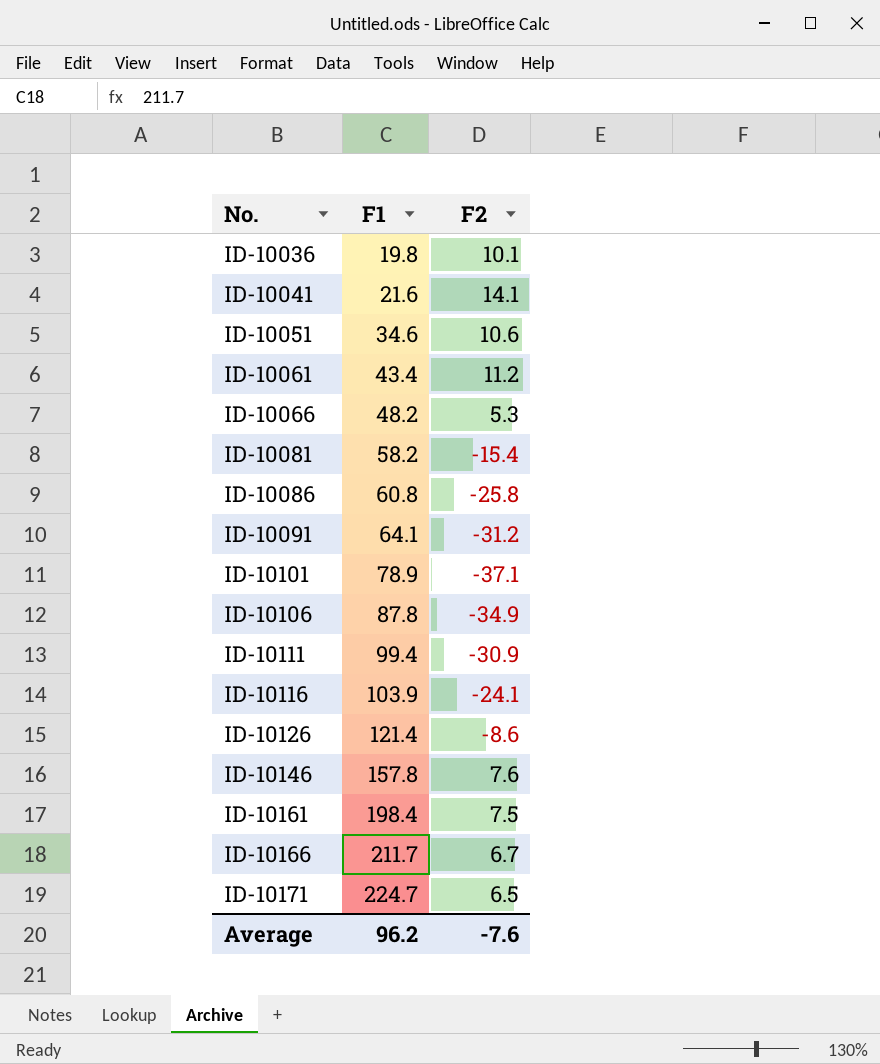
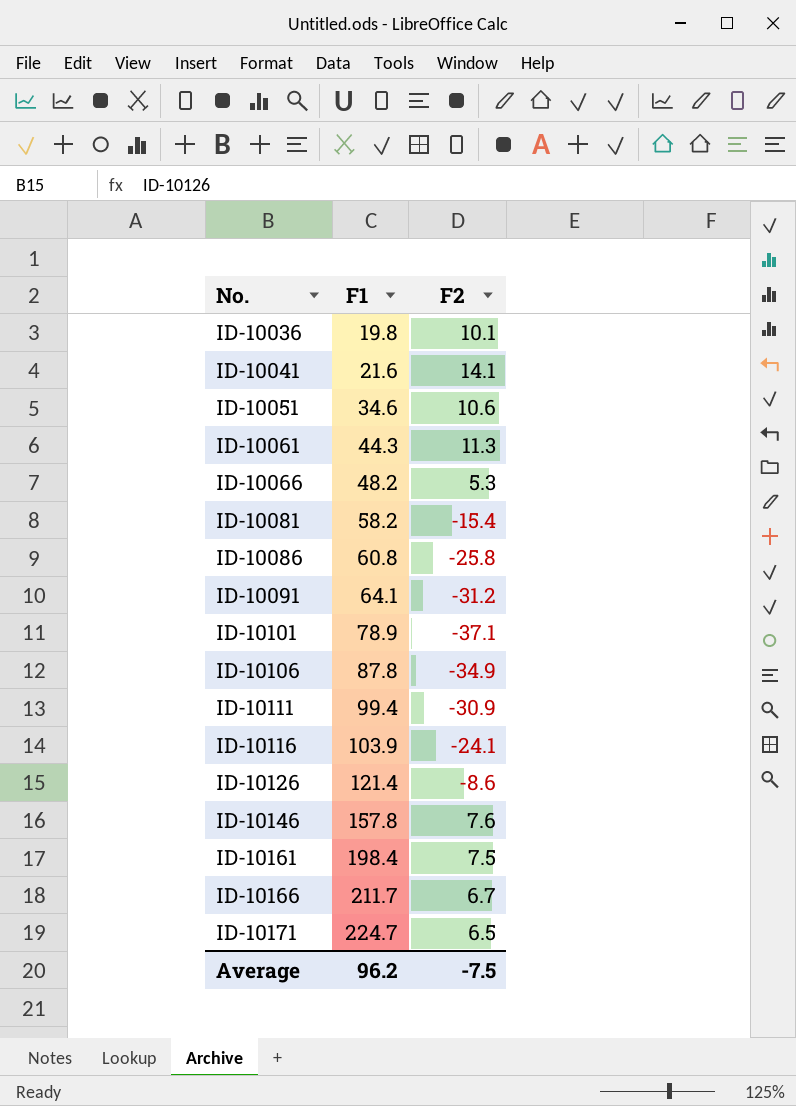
ID-10061 | F1: 43.4 -> 44.3
ID-10061 | F2: 11.2 -> 11.3
Average | F2: -7.6 -> -7.5

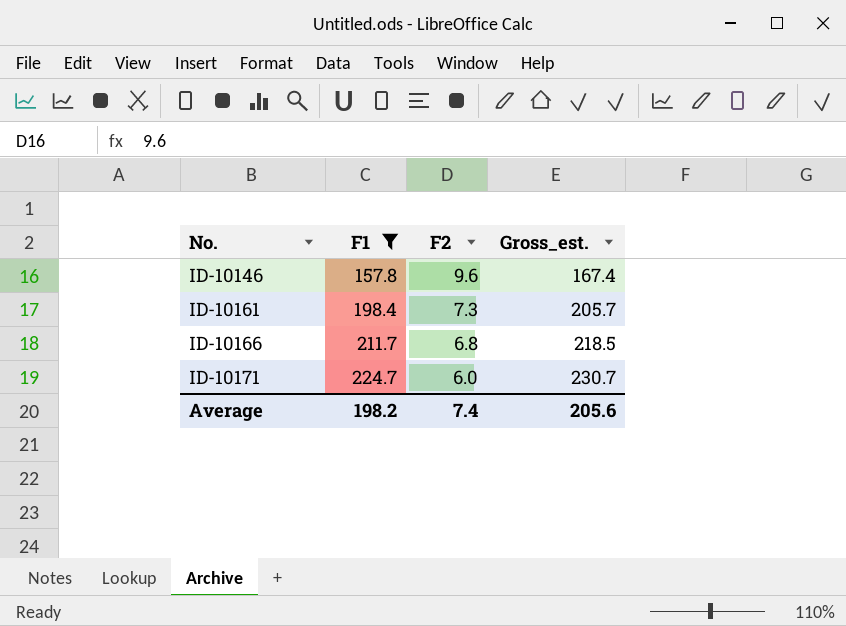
filter: none -> F1 >= 157.8
column Gross_est. | formula: none -> [F1] + [F2]
ID-10146 | F2: 7.6 -> 9.6
ID-10161 | F2: 7.5 -> 7.3
ID-10166 | F2: 6.7 -> 6.8
ID-10171 | F2: 6.5 -> 6.0
Average | F1: 96.2 -> 198.2
Average | F2: -7.5 -> 7.4

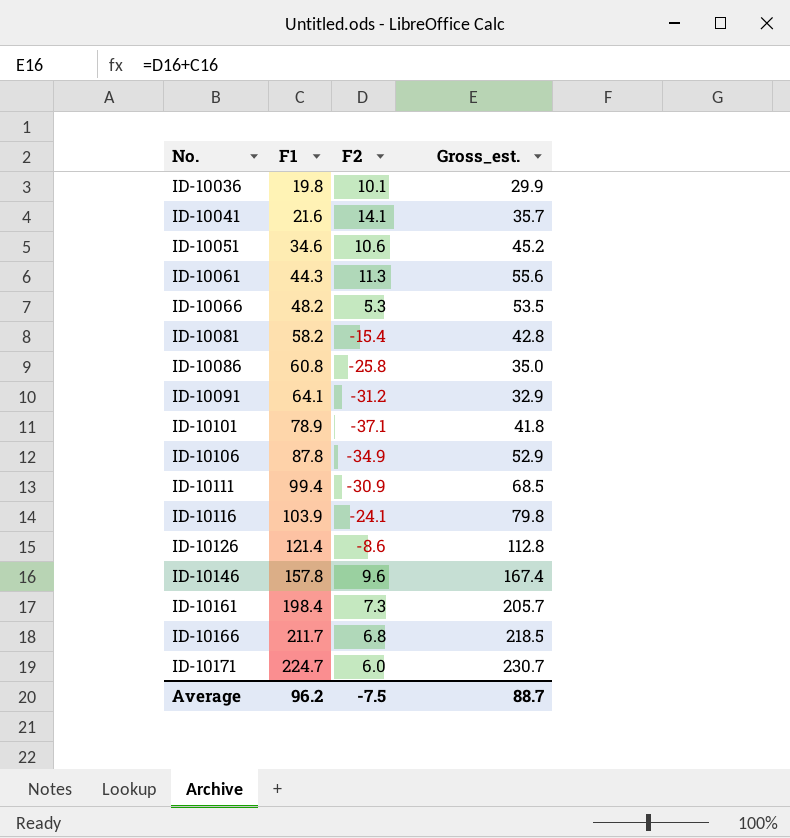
filter: F1 >= 157.8 -> none
Average | F1: 198.2 -> 96.2
Average | F2: 7.4 -> -7.5
Average | Gross_est.: 205.6 -> 88.7

